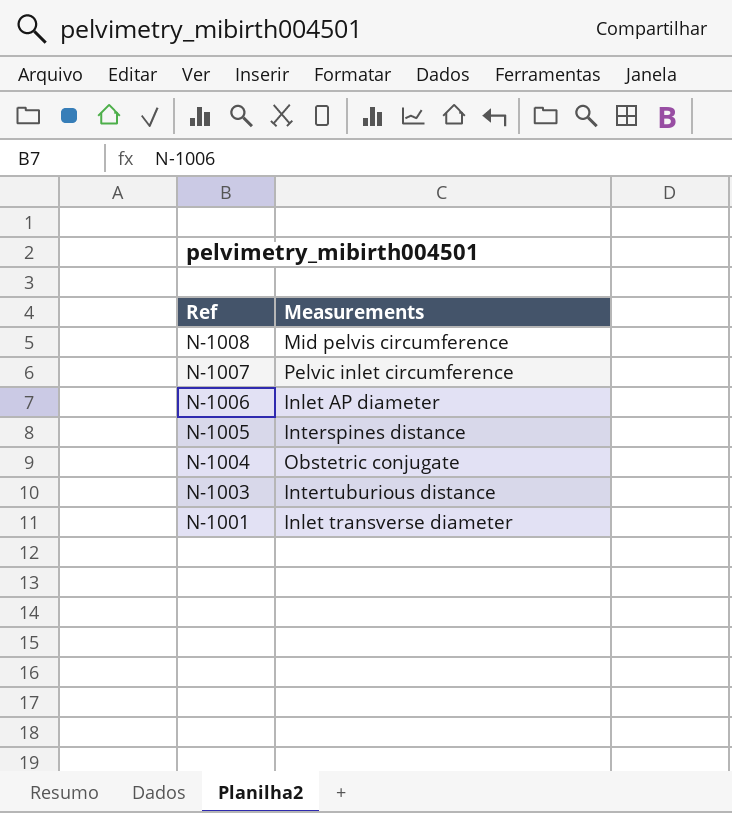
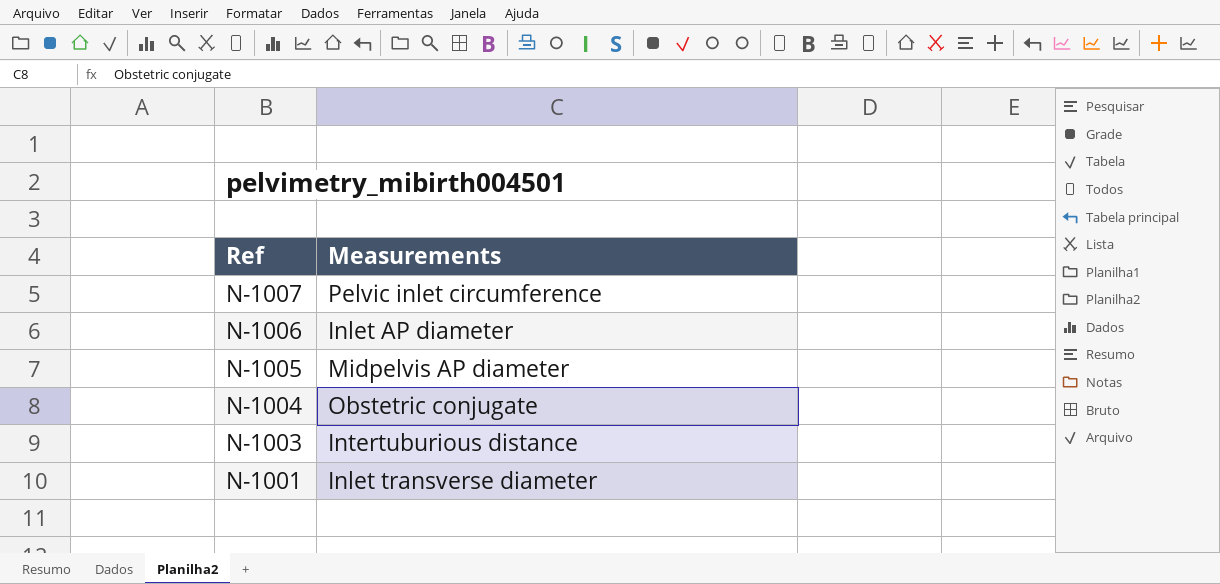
row N-1008: Mid pelvis circumference -> none
N-1005 | Measurements: Interspines distance -> Midpelvis AP diameter

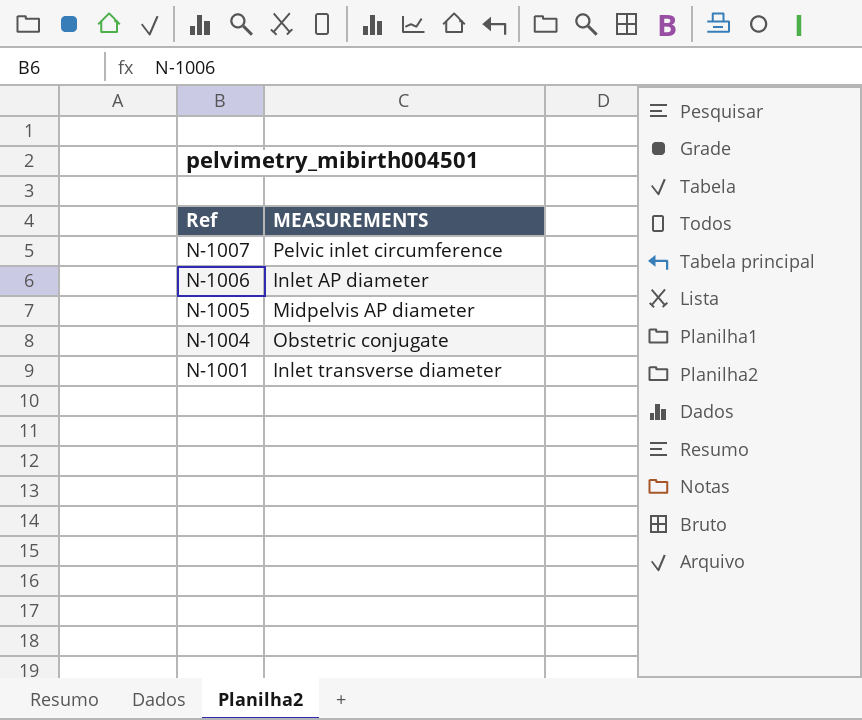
column name: Measurements -> MEASUREMENTS
row N-1003: Intertuburious distance -> none

